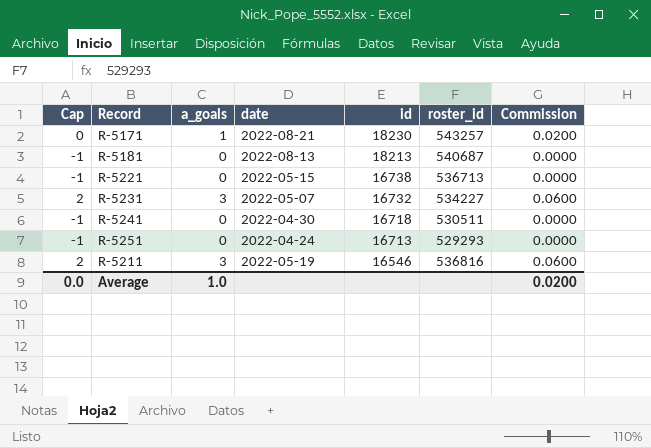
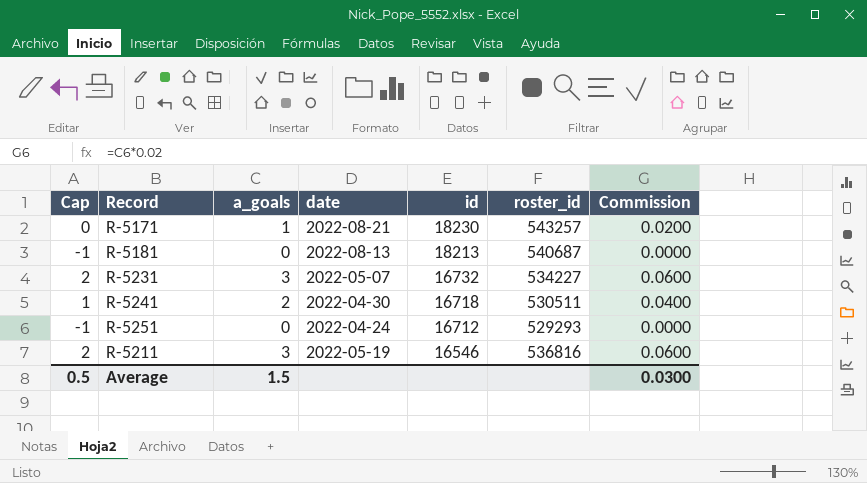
row R-5221: -1 | 0 | 2022-05-15 | 16738 | 536713 | 0.0000 -> none
R-5241 | Cap: -1 -> 1
R-5241 | a_goals: 0 -> 2
R-5241 | Commission: 0.0000 -> 0.0400
R-5251 | id: 16713 -> 16712
Average | Cap: 0.0 -> 0.5
Average | a_goals: 1.0 -> 1.5
Average | Commission: 0.0200 -> 0.0300

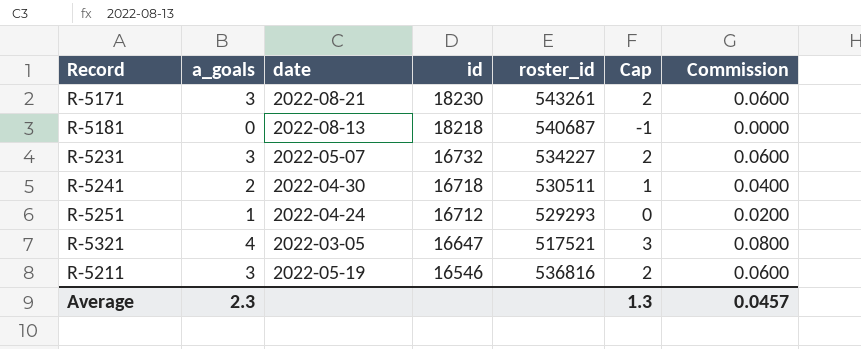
column Cap | position: 1 -> 6
R-5171 | a_goals: 1 -> 3
R-5171 | roster_id: 543257 -> 543261
R-5171 | Cap: 0 -> 2
R-5171 | Commission: 0.0200 -> 0.0600
R-5181 | id: 18213 -> 18218
R-5251 | a_goals: 0 -> 1
R-5251 | Cap: -1 -> 0
R-5251 | Commission: 0.0000 -> 0.0200
row R-5321: none -> 4 | 2022-03-05 | 16647 | 517521 | 3 | 0.0800
Average | a_goals: 1.5 -> 2.3
Average | Cap: 0.5 -> 1.3
Average | Commission: 0.0300 -> 0.0457

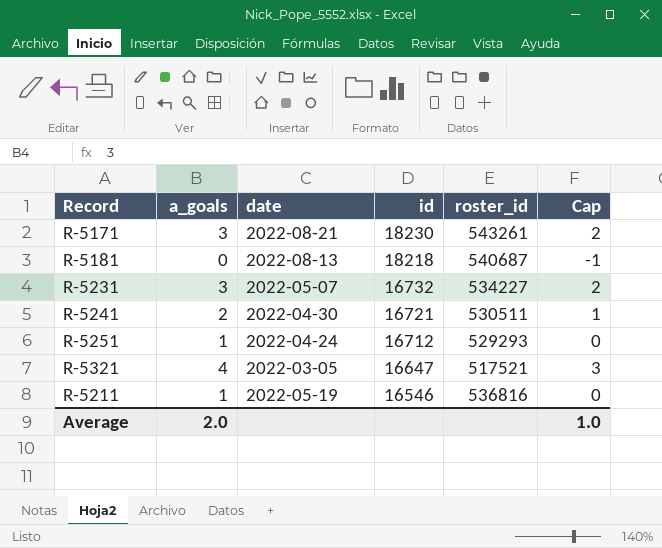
column Commission | formula: [a_goals] * 0.02 -> none
R-5241 | id: 16718 -> 16721
R-5211 | a_goals: 3 -> 1
R-5211 | Cap: 2 -> 0
Average | a_goals: 2.3 -> 2.0
Average | Cap: 1.3 -> 1.0

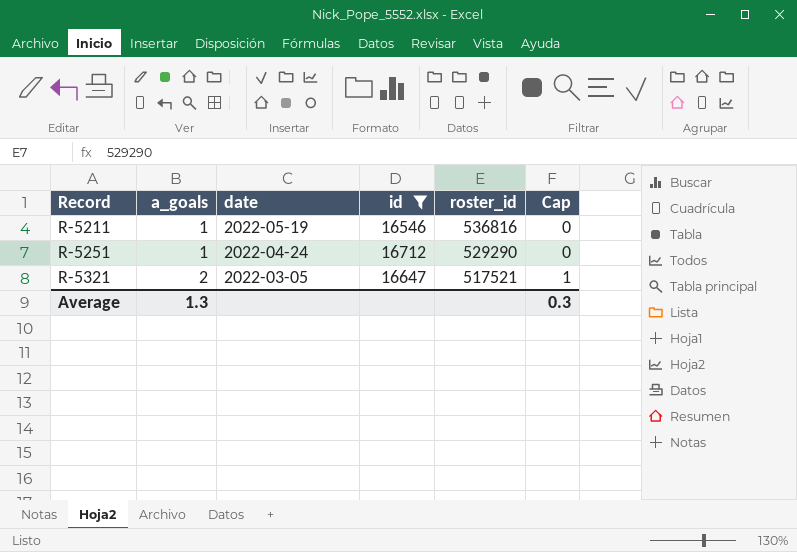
filter: none -> id <= 16712
row order: id descending -> Record ascending
R-5251 | roster_id: 529293 -> 529290
R-5321 | a_goals: 4 -> 2
R-5321 | Cap: 3 -> 1
Average | a_goals: 2.0 -> 1.3
Average | Cap: 1.0 -> 0.3

